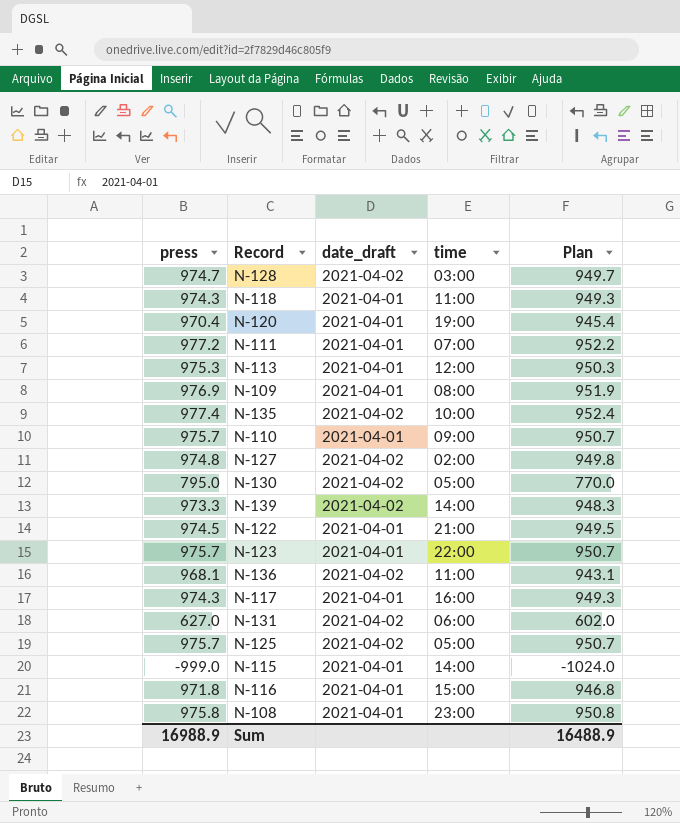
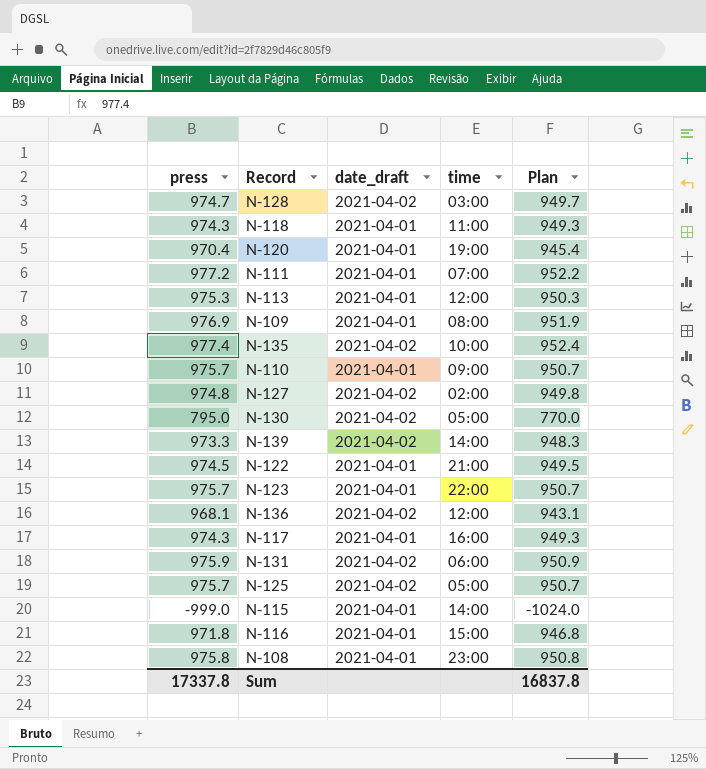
N-136 | time: 11:00 -> 12:00
N-131 | press: 627.0 -> 975.9
N-131 | Plan: 602.0 -> 950.9
Sum | press: 16988.9 -> 17337.8
Sum | Plan: 16488.9 -> 16837.8

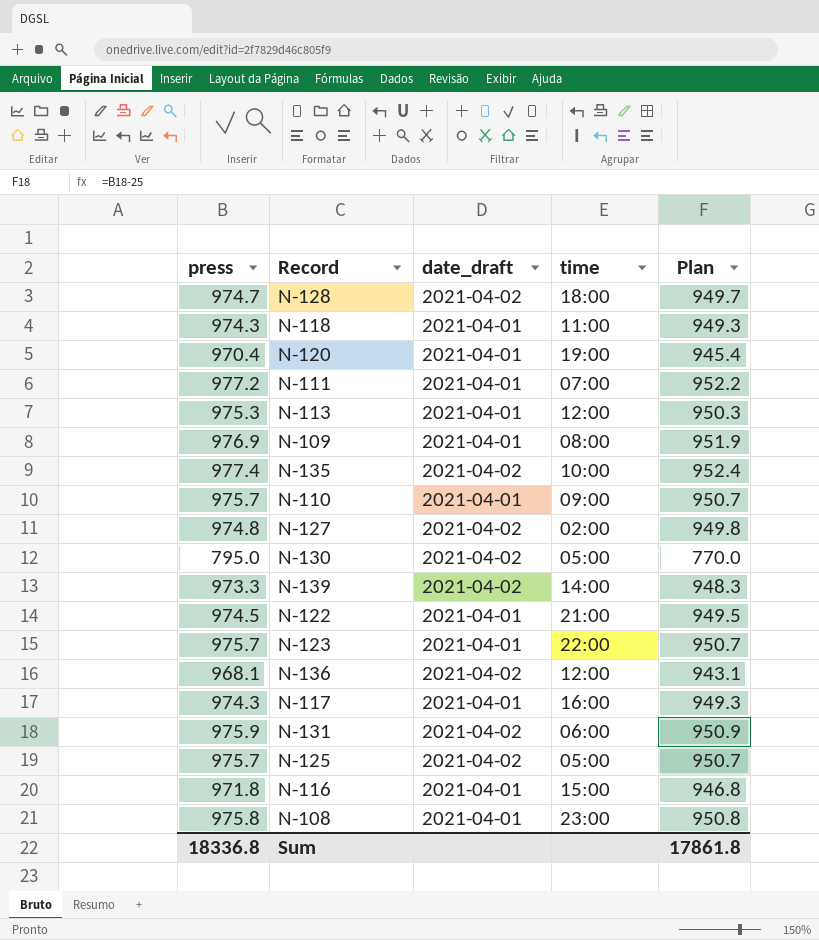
row N-115: -999.0 | 2021-04-01 | 14:00 | -1024.0 -> none
N-128 | time: 03:00 -> 18:00
Sum | press: 17337.8 -> 18336.8
Sum | Plan: 16837.8 -> 17861.8

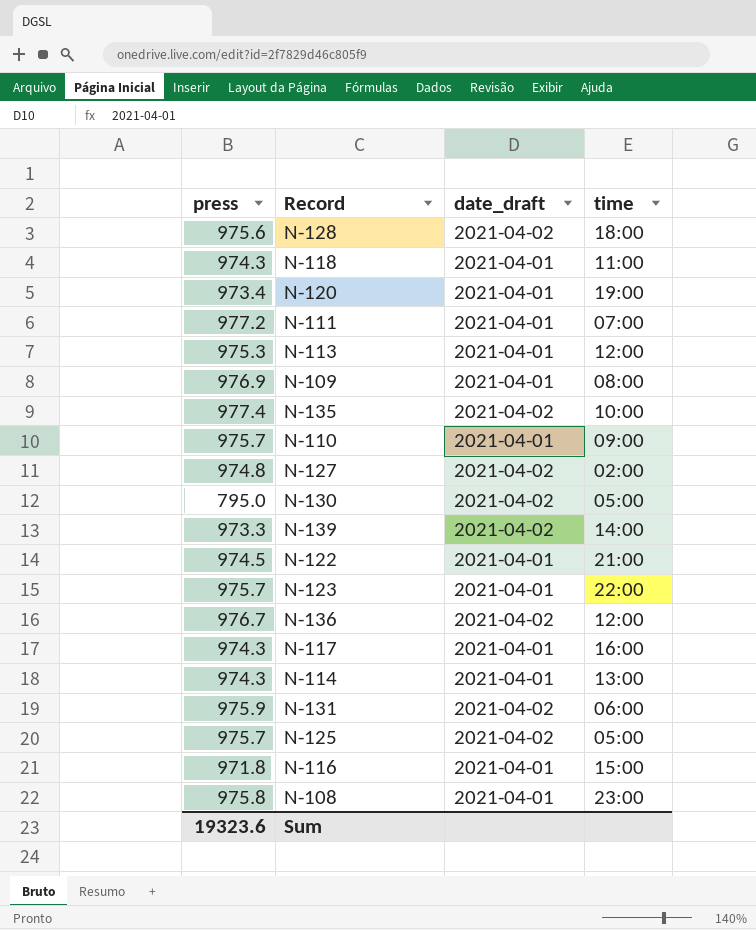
column Plan | formula: [press] - 25 -> none
N-128 | press: 974.7 -> 975.6
N-120 | press: 970.4 -> 973.4
N-136 | press: 968.1 -> 976.7
row N-114: none -> 974.3 | 2021-04-01 | 13:00
Sum | press: 18336.8 -> 19323.6

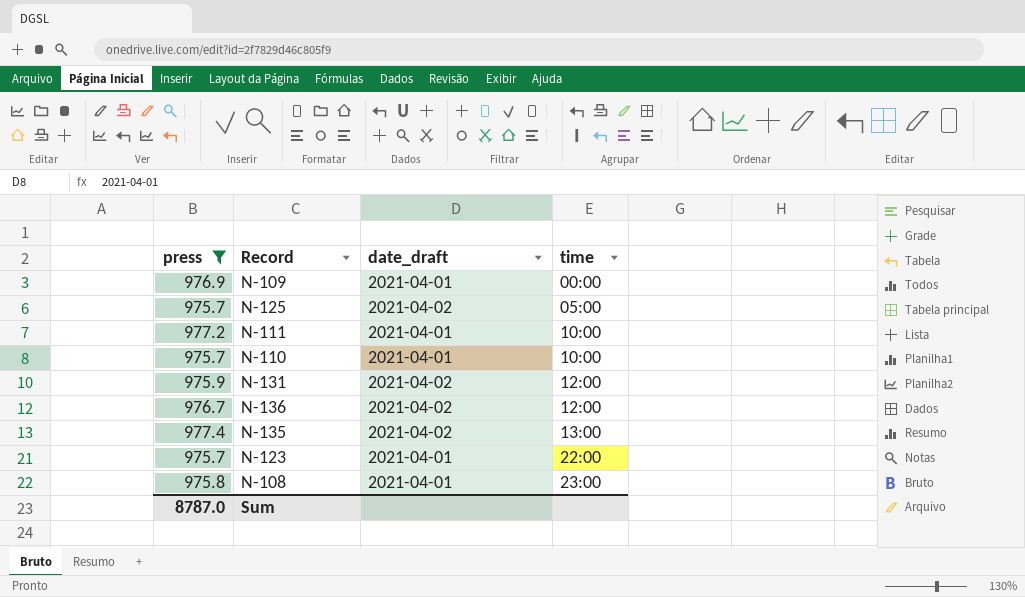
filter: none -> press >= 975.7
row order: none -> time ascending
N-109 | time: 08:00 -> 00:00
N-111 | time: 07:00 -> 10:00
N-110 | time: 09:00 -> 10:00
N-131 | time: 06:00 -> 12:00
N-135 | time: 10:00 -> 13:00
Sum | press: 19323.6 -> 8787.0

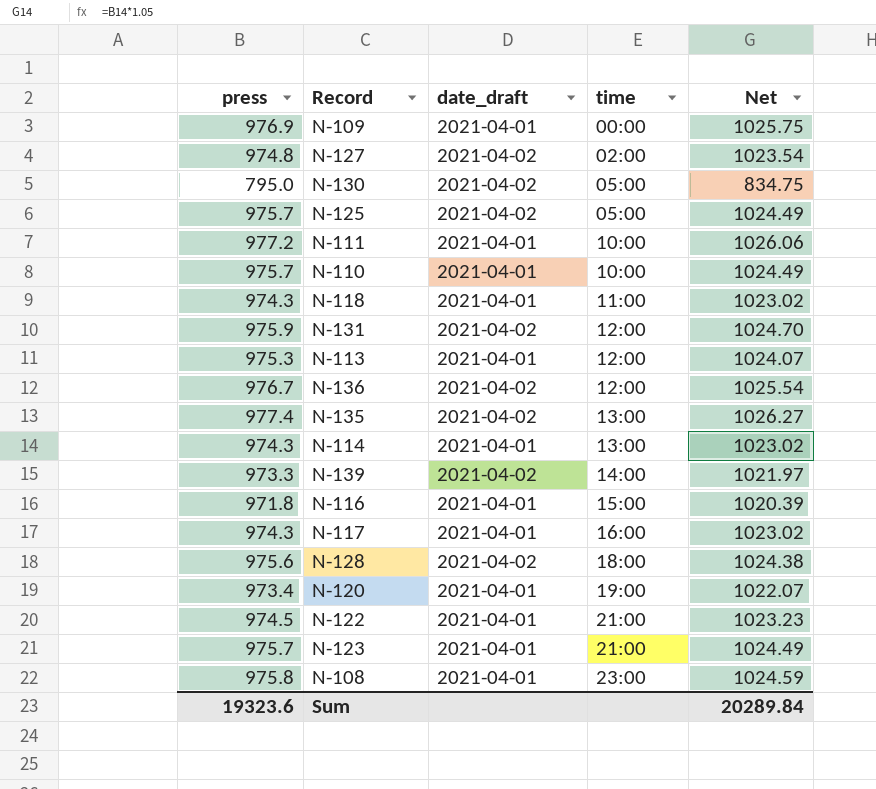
filter: press >= 975.7 -> none
column Net | formula: none -> [press] * 1.05
N-123 | time: 22:00 -> 21:00
Sum | press: 8787.0 -> 19323.6

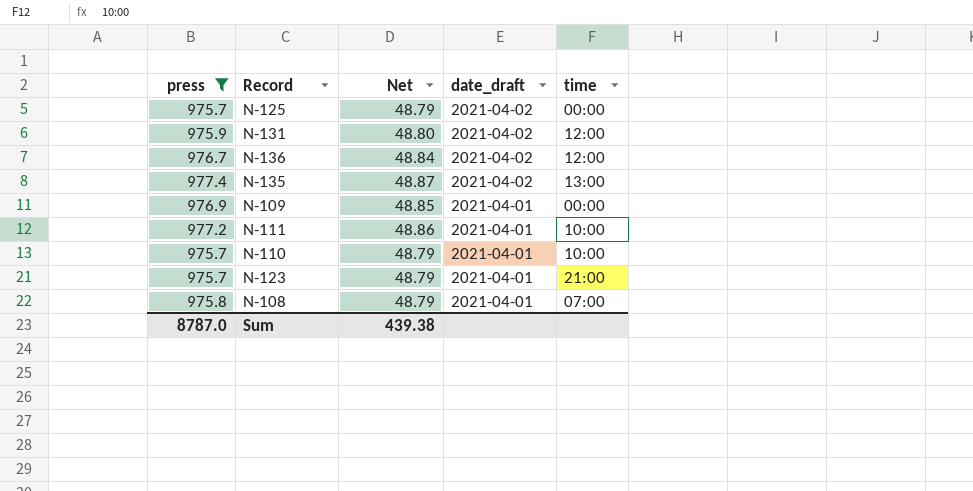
filter: none -> press >= 975.7
row order: time ascending -> date_draft descending
column Net | formula: [press] * 1.05 -> [press] * 0.05
column Net | position: 5 -> 3
N-125 | time: 05:00 -> 00:00
N-108 | time: 23:00 -> 07:00
Sum | press: 19323.6 -> 8787.0
Sum | Net: 20289.84 -> 439.38

